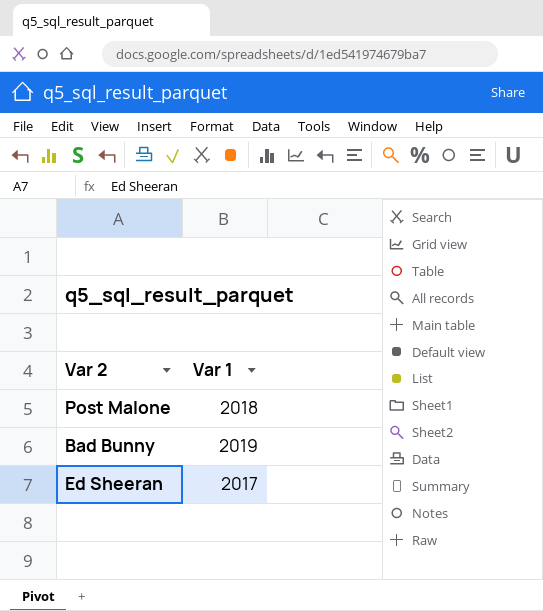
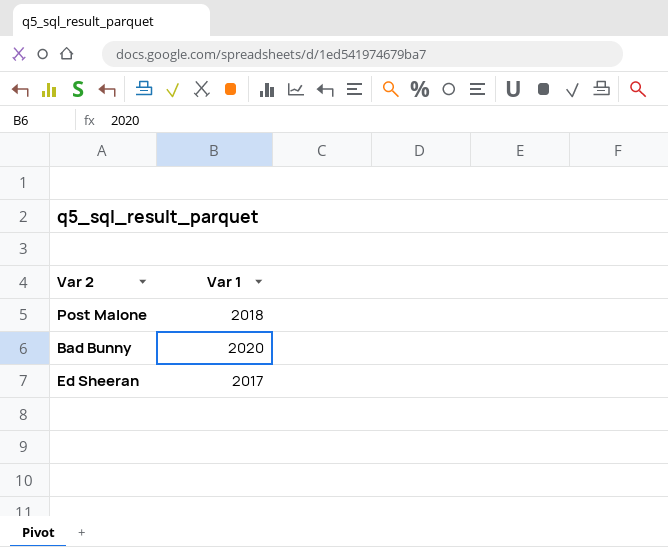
Bad Bunny | Var 1: 2019 -> 2020

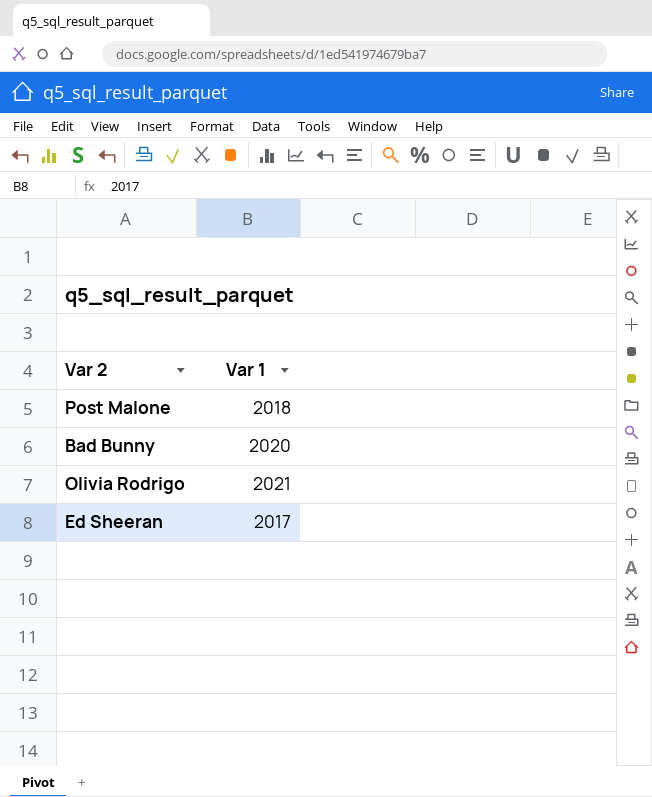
row Olivia Rodrigo: none -> 2021

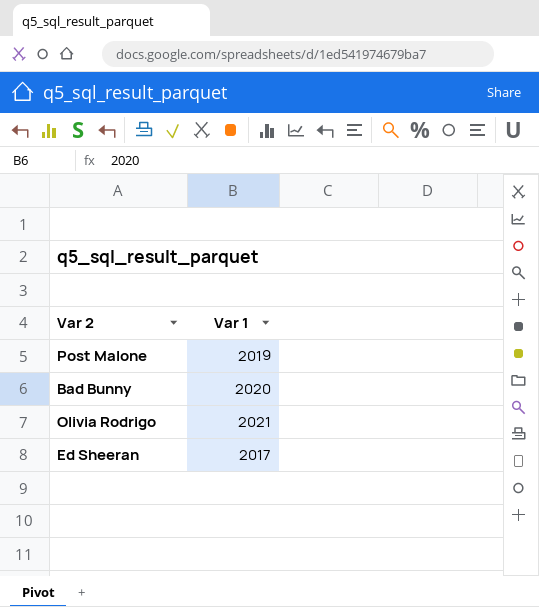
Post Malone | Var 1: 2018 -> 2019

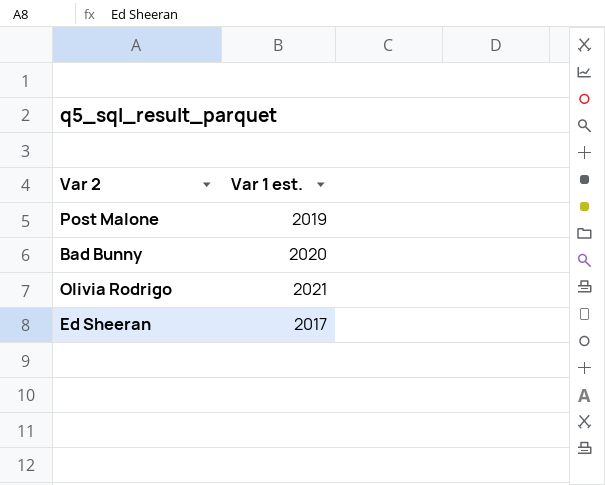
column name: Var 1 -> Var 1 est.

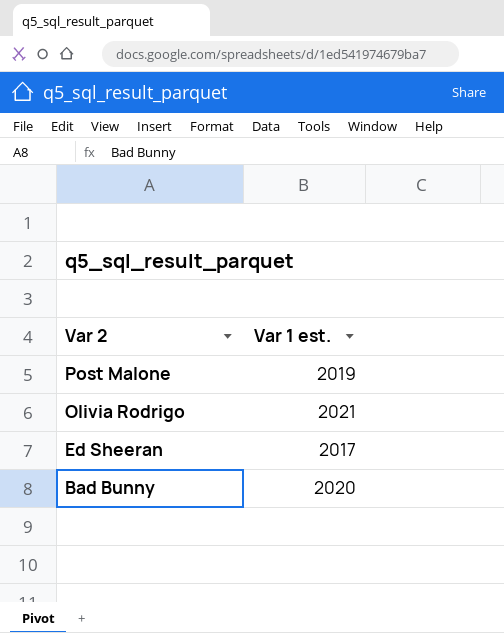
row order: none -> Var 2 descending

